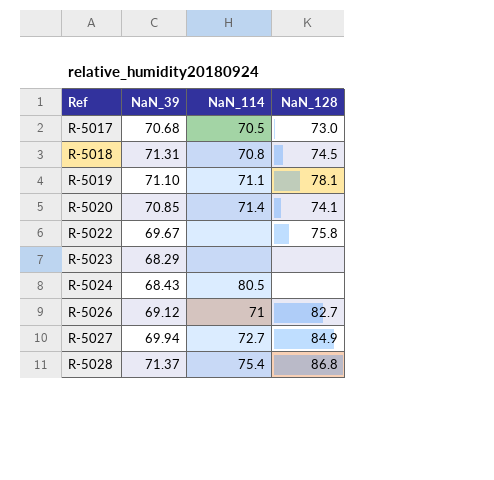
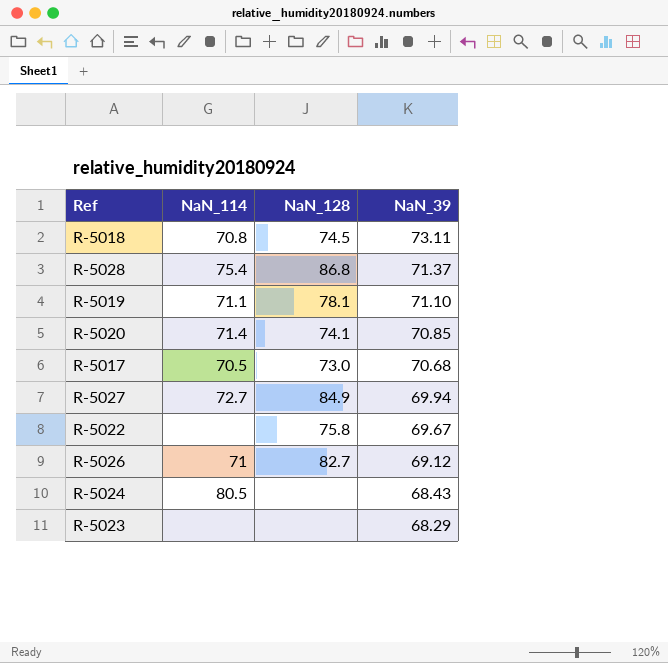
row order: Ref ascending -> NaN_39 descending
column NaN_39 | position: 2 -> 4
R-5018 | NaN_39: 71.31 -> 73.11

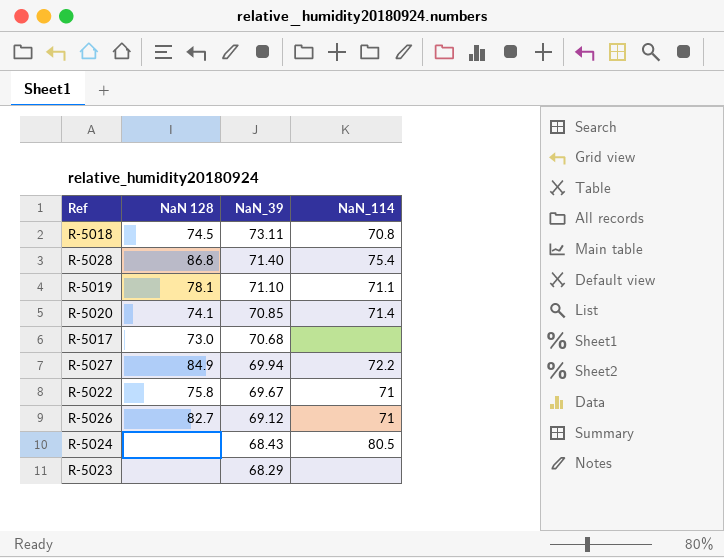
column name: NaN_128 -> NaN 128
column NaN_114 | position: 2 -> 4
R-5028 | NaN_39: 71.37 -> 71.40
R-5017 | NaN_114: 70.5 -> none
R-5027 | NaN_114: 72.7 -> 72.2
R-5022 | NaN_114: none -> 71

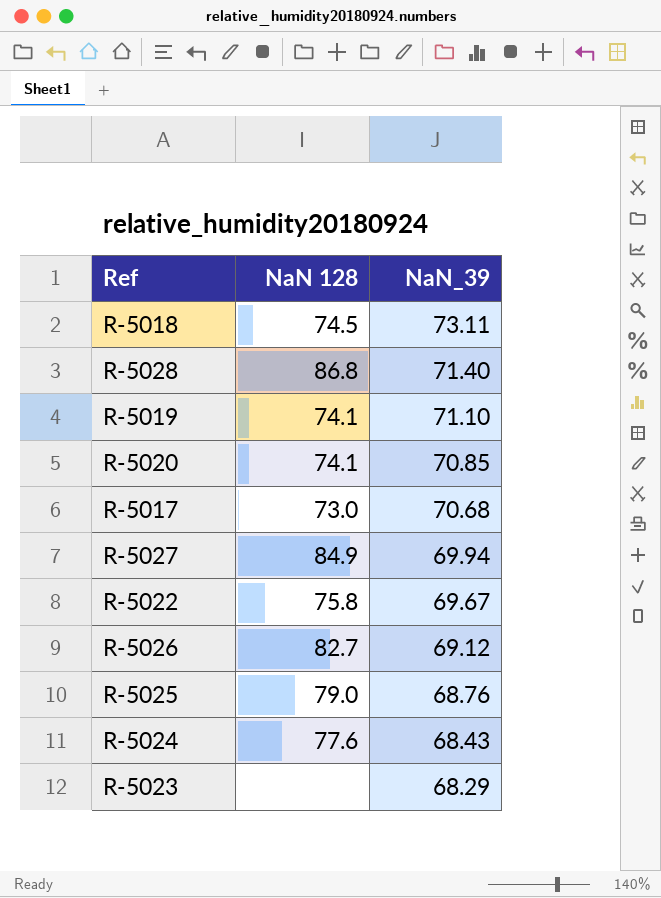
column NaN_114 | position: 4 -> none
R-5019 | NaN 128: 78.1 -> 74.1
row R-5025: none -> 79.0 | 68.76
R-5024 | NaN 128: none -> 77.6

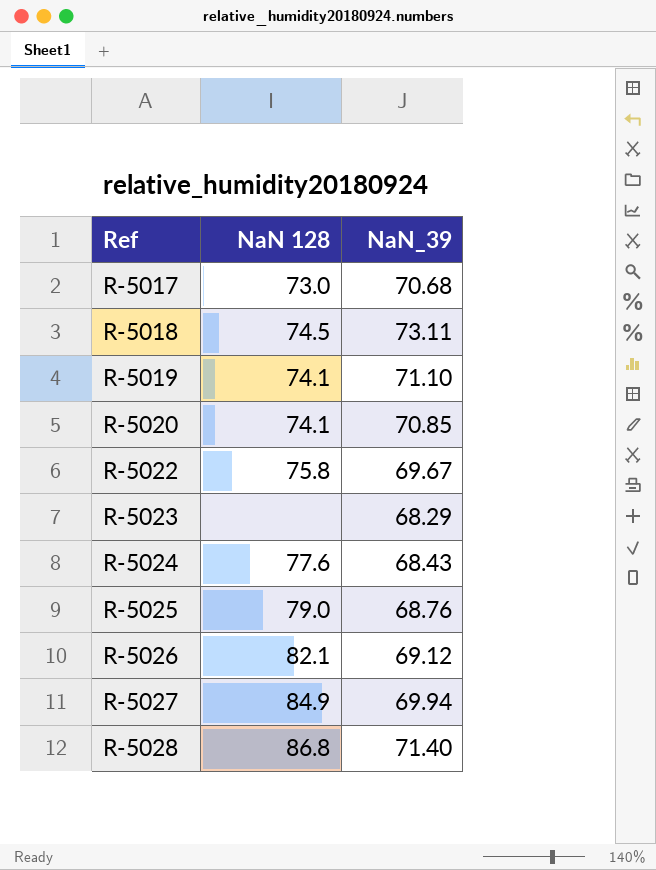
row order: NaN_39 descending -> Ref ascending
R-5026 | NaN 128: 82.7 -> 82.1

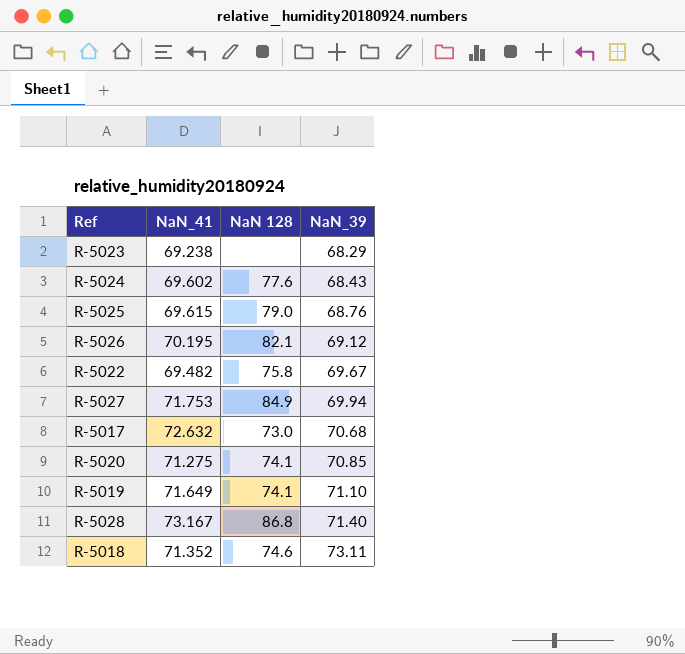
row order: Ref ascending -> NaN_39 ascending
column NaN_41 | position: none -> 2
R-5018 | NaN 128: 74.5 -> 74.6

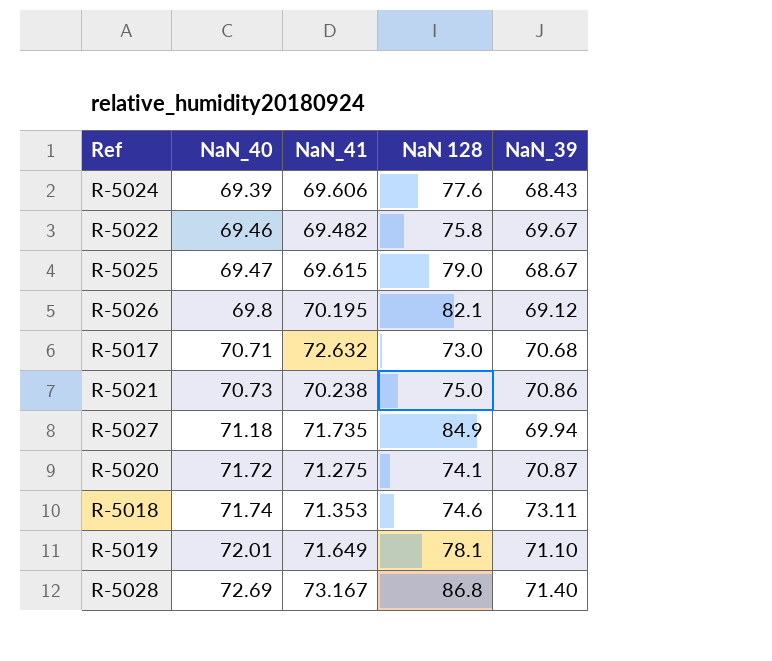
row order: NaN_39 ascending -> NaN_40 ascending
column NaN_40 | position: none -> 2
row R-5023: 69.238 | none | 68.29 -> none
R-5024 | NaN_41: 69.602 -> 69.606
R-5025 | NaN_39: 68.76 -> 68.67
row R-5021: none -> 70.73 | 70.238 | 75.0 | 70.86
R-5027 | NaN_41: 71.753 -> 71.735
R-5020 | NaN_39: 70.85 -> 70.87
R-5018 | NaN_41: 71.352 -> 71.353
R-5019 | NaN 128: 74.1 -> 78.1

